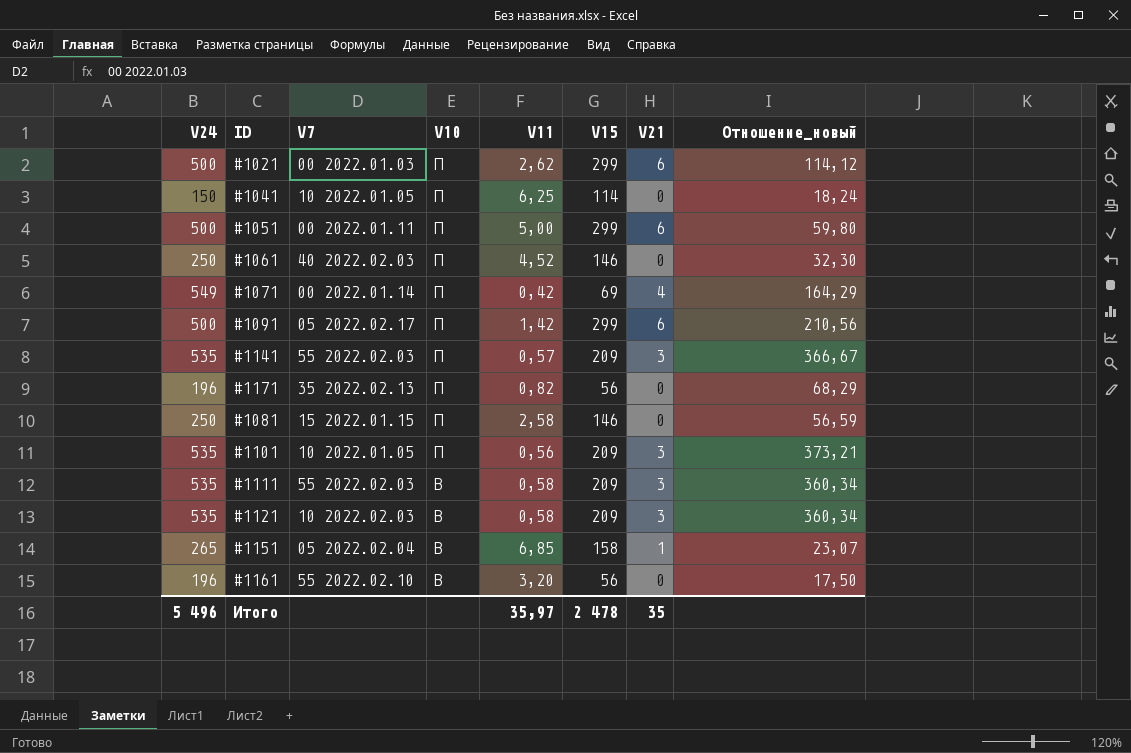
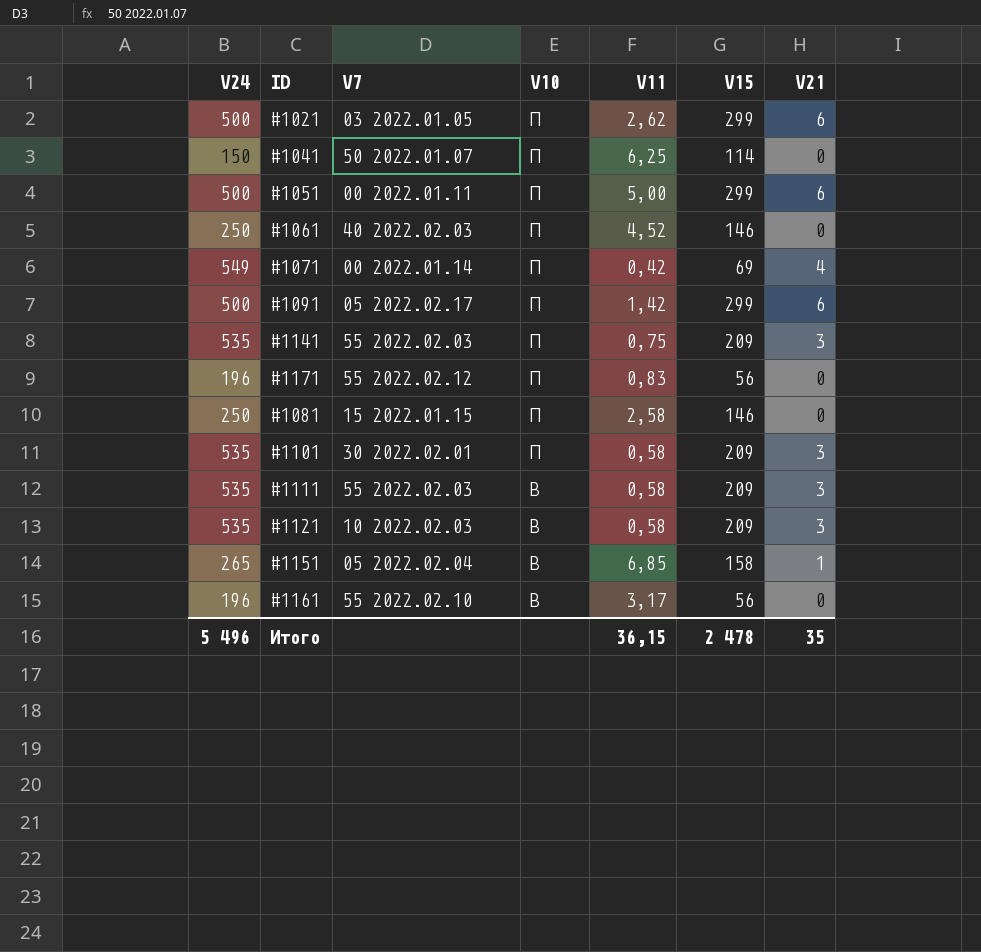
column Отношение_новый | formula: [V15] / [V11] -> none
#1021 | V7: 00 2022.01.03 -> 03 2022.01.05
#1041 | V7: 10 2022.01.05 -> 50 2022.01.07
#1141 | V11: 0,57 -> 0,75
#1171 | V7: 35 2022.02.13 -> 55 2022.02.12
#1171 | V11: 0,82 -> 0,83
#1101 | V7: 10 2022.01.05 -> 30 2022.02.01
#1101 | V11: 0,56 -> 0,58
#1161 | V11: 3,20 -> 3,17
Итого | V11: 35,97 -> 36,15

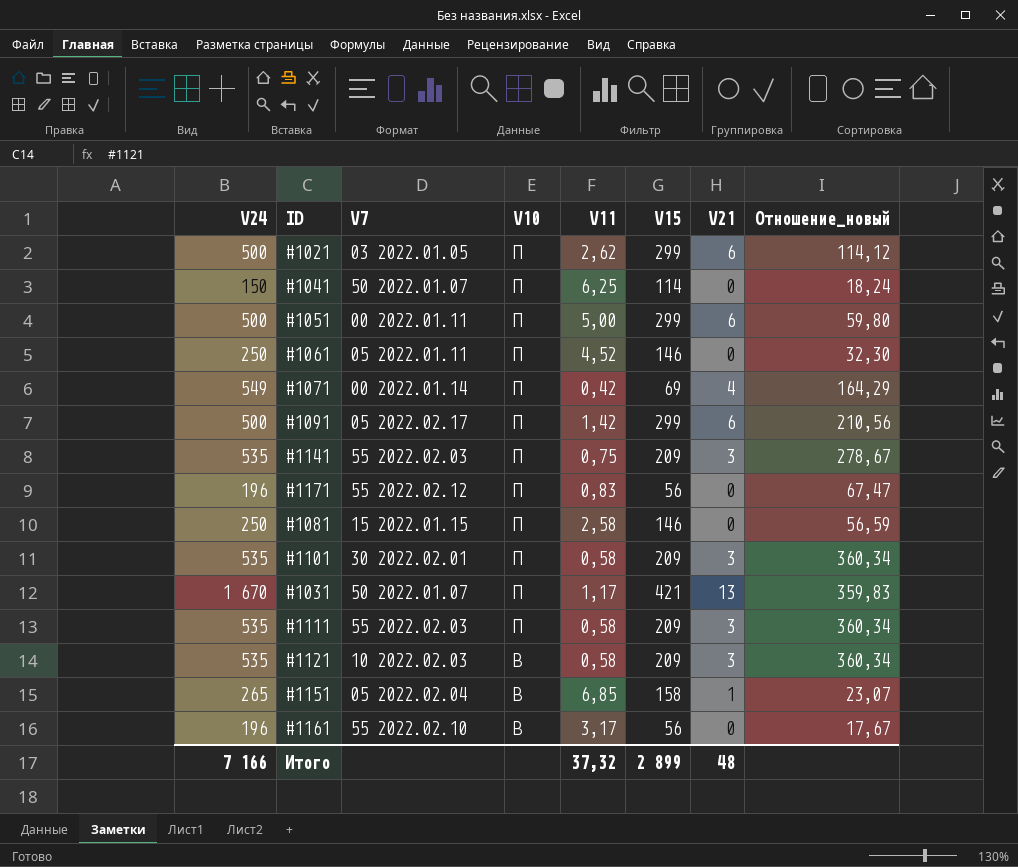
column Отношение_новый | formula: none -> [V15] / [V11]
#1061 | V7: 40 2022.02.03 -> 05 2022.01.11
row #1031: none -> 1 670 | 50 2022.01.07 | П | 1,17 | 421 | 13 | 359,83
#1111 | V10: В -> П
Итого | V24: 5 496 -> 7 166
Итого | V11: 36,15 -> 37,32
Итого | V15: 2 478 -> 2 899
Итого | V21: 35 -> 48

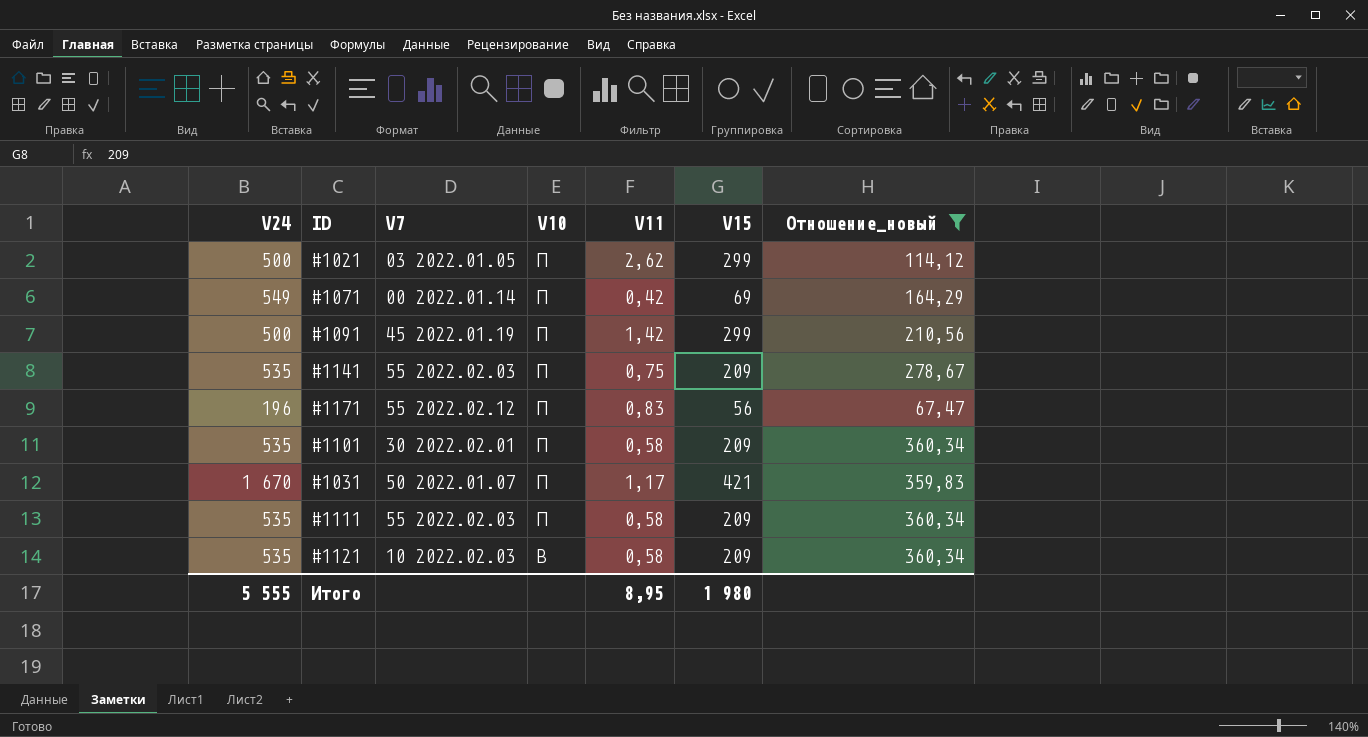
filter: none -> Отношение_новый >= 67,47
column V21 | position: 7 -> none
#1091 | V7: 05 2022.02.17 -> 45 2022.01.19
Итого | V24: 7 166 -> 5 555
Итого | V11: 37,32 -> 8,95
Итого | V15: 2 899 -> 1 980

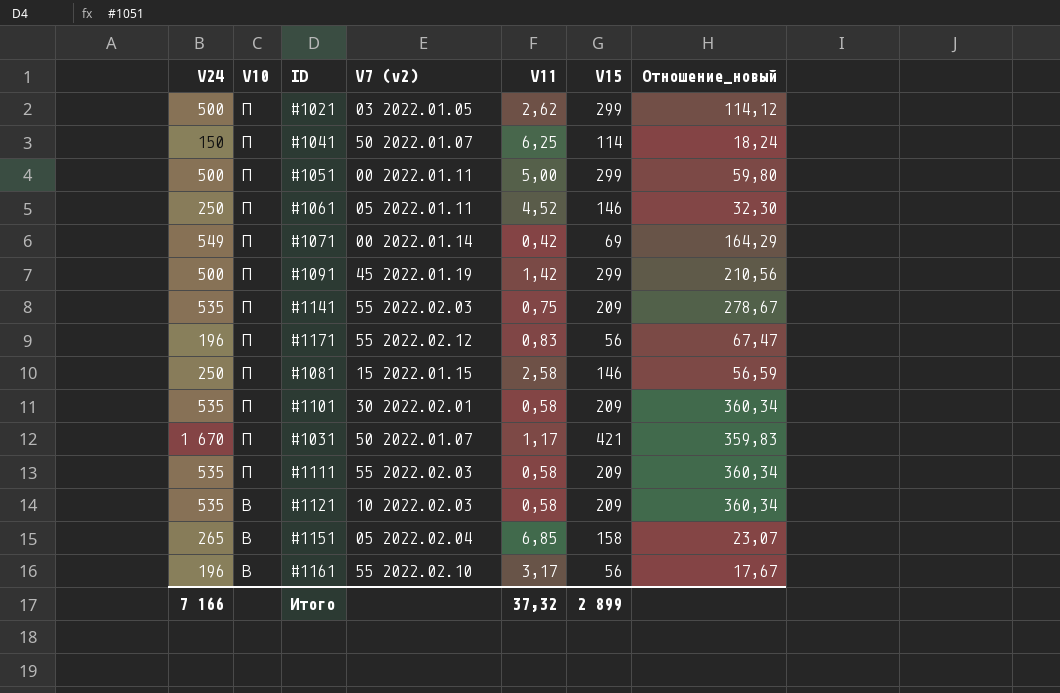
filter: Отношение_новый >= 67,47 -> none
column V10 | position: 4 -> 2
column name: V7 -> V7 (v2)
Итого | V24: 5 555 -> 7 166
Итого | V11: 8,95 -> 37,32
Итого | V15: 1 980 -> 2 899

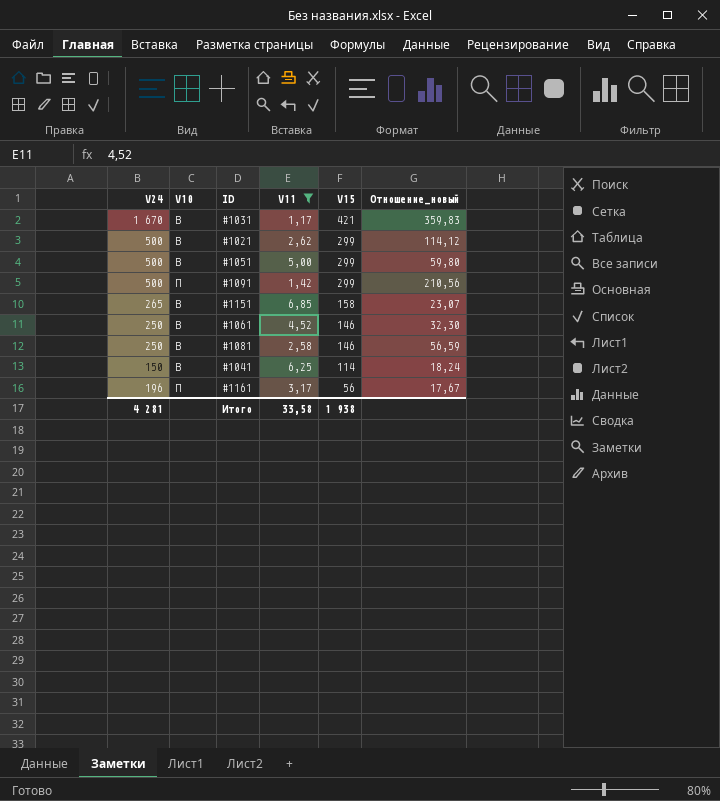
filter: none -> V11 >= 1,17
row order: V10 descending -> V15 descending
column V7 (v2) | position: 4 -> none
#1031 | V10: П -> В
#1021 | V10: П -> В
#1051 | V10: П -> В
#1061 | V10: П -> В
#1081 | V10: П -> В
#1041 | V10: П -> В
#1161 | V10: В -> П
Итого | V24: 7 166 -> 4 281
Итого | V11: 37,32 -> 33,58
Итого | V15: 2 899 -> 1 938

